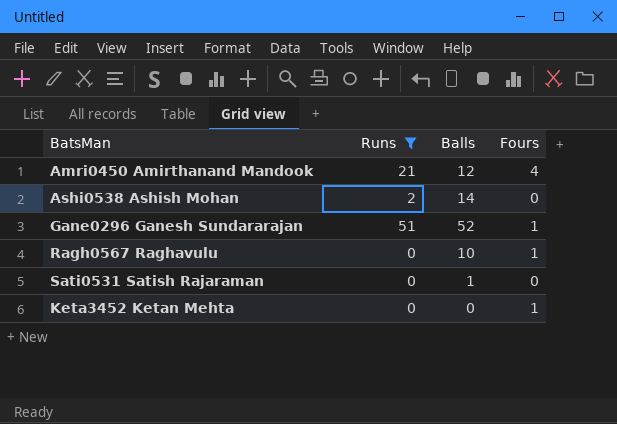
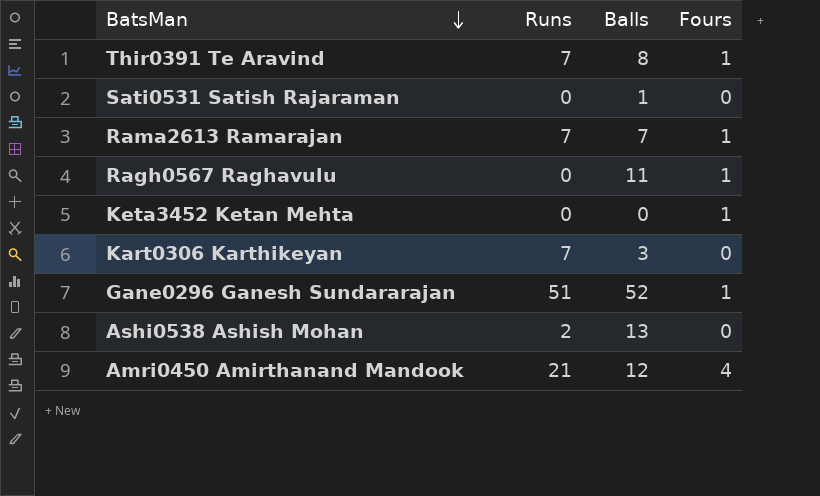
filter: Runs != 7 -> none
row order: none -> BatsMan descending
Ragh0567 Raghavulu | Balls: 10 -> 11
Ashi0538 Ashish Mohan | Balls: 14 -> 13

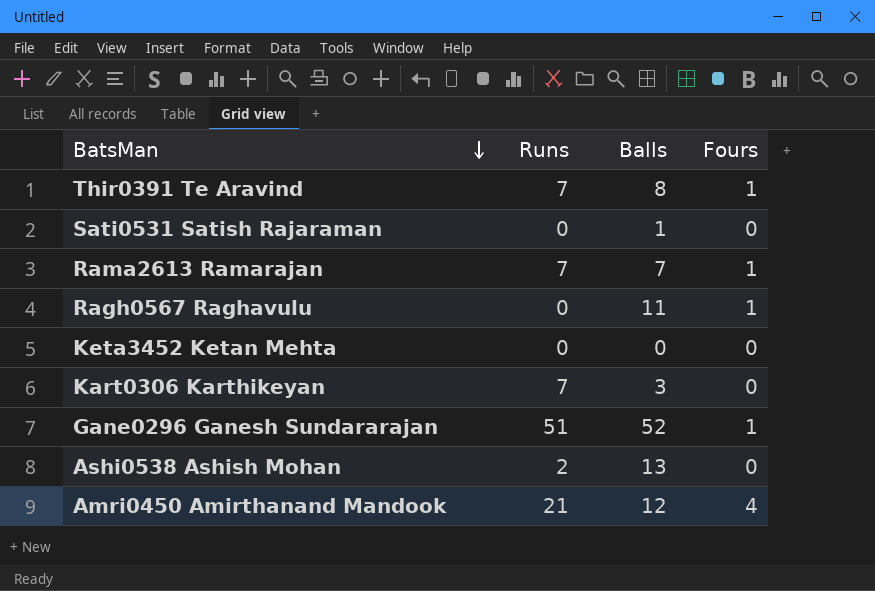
Keta3452 Ketan Mehta | Fours: 1 -> 0

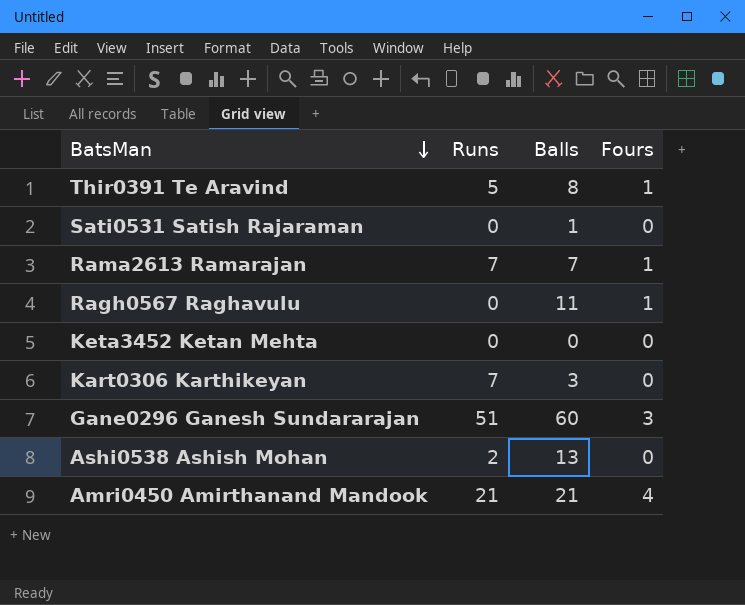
Thir0391 Te Aravind | Runs: 7 -> 5
Gane0296 Ganesh Sundararajan | Balls: 52 -> 60
Gane0296 Ganesh Sundararajan | Fours: 1 -> 3
Amri0450 Amirthanand Mandook | Balls: 12 -> 21

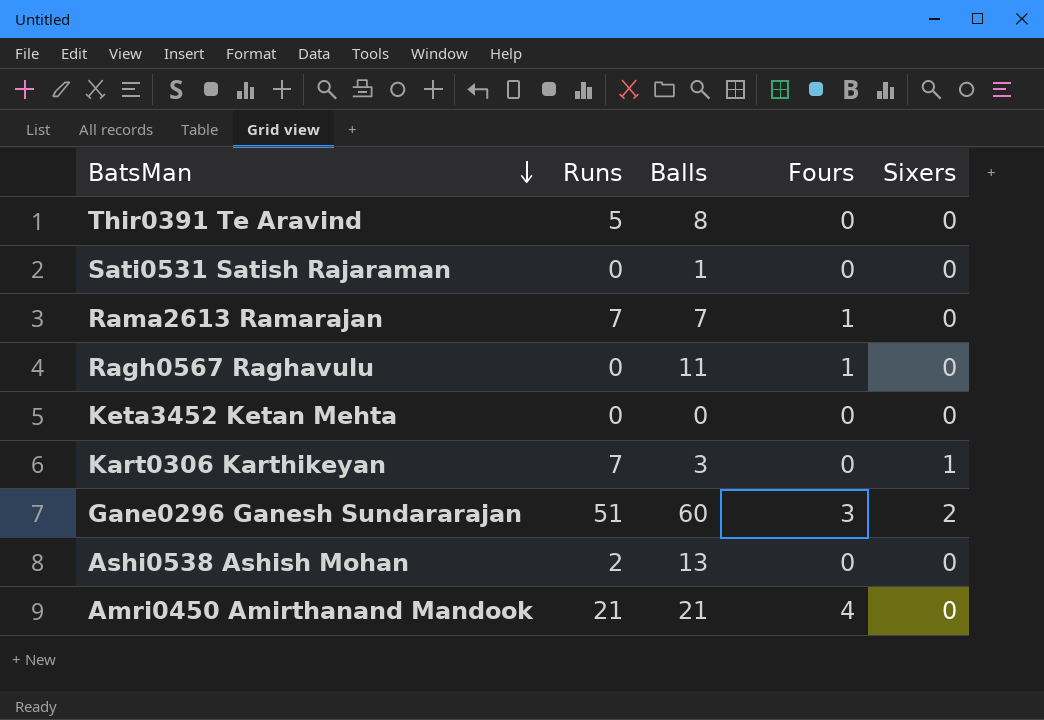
column Sixers | position: none -> 5
Thir0391 Te Aravind | Fours: 1 -> 0

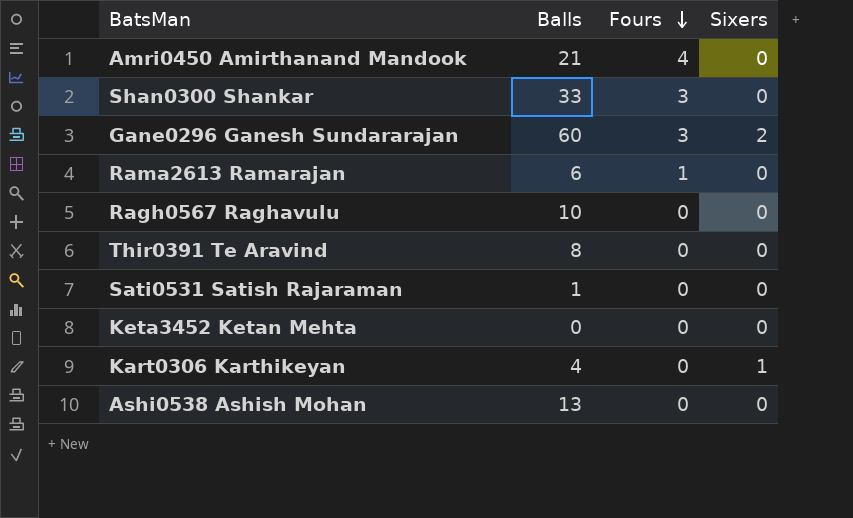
row order: BatsMan descending -> Fours descending
column Runs | position: 2 -> none
row Shan0300 Shankar: none -> 33 | 3 | 0
Rama2613 Ramarajan | Balls: 7 -> 6
Ragh0567 Raghavulu | Balls: 11 -> 10
Ragh0567 Raghavulu | Fours: 1 -> 0
Kart0306 Karthikeyan | Balls: 3 -> 4

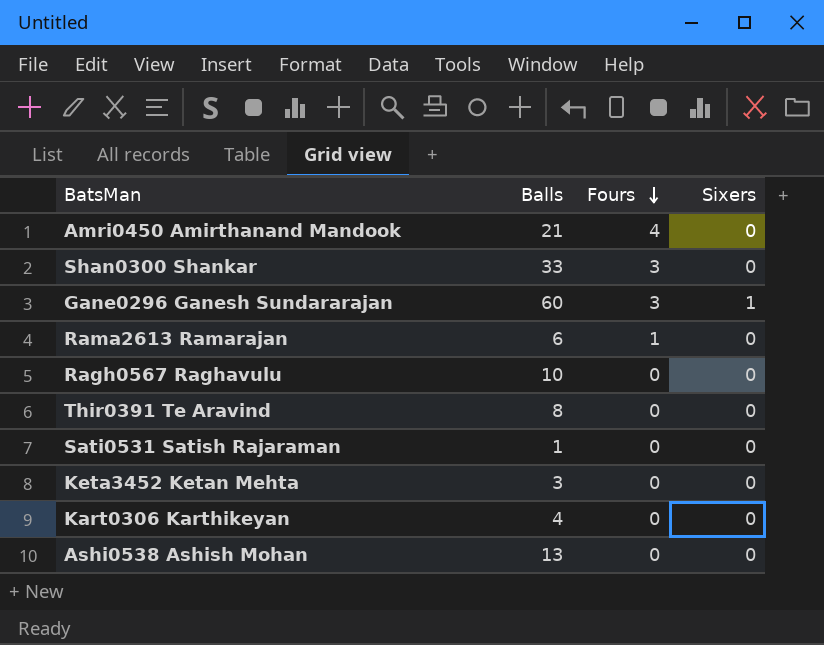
Gane0296 Ganesh Sundararajan | Sixers: 2 -> 1
Keta3452 Ketan Mehta | Balls: 0 -> 3
Kart0306 Karthikeyan | Sixers: 1 -> 0

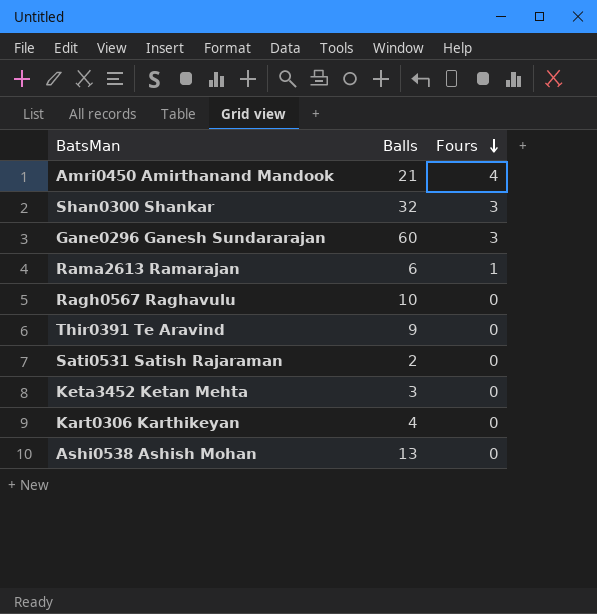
column Sixers | position: 4 -> none
Shan0300 Shankar | Balls: 33 -> 32
Thir0391 Te Aravind | Balls: 8 -> 9
Sati0531 Satish Rajaraman | Balls: 1 -> 2

